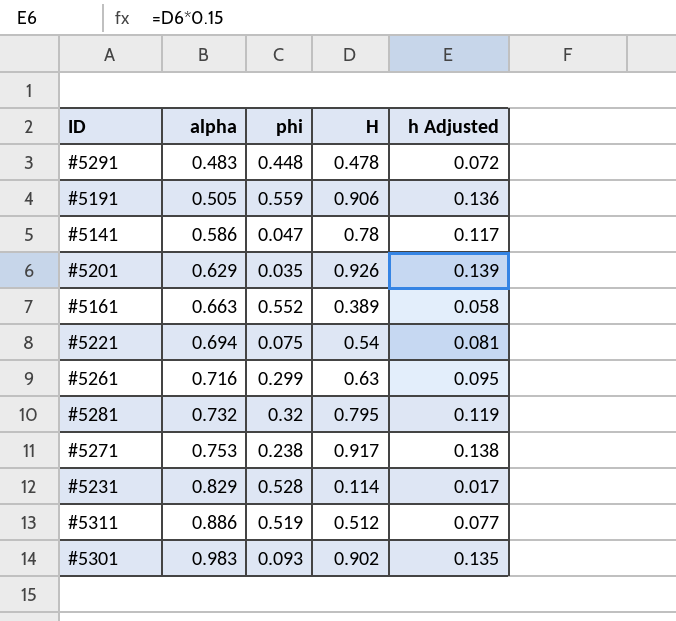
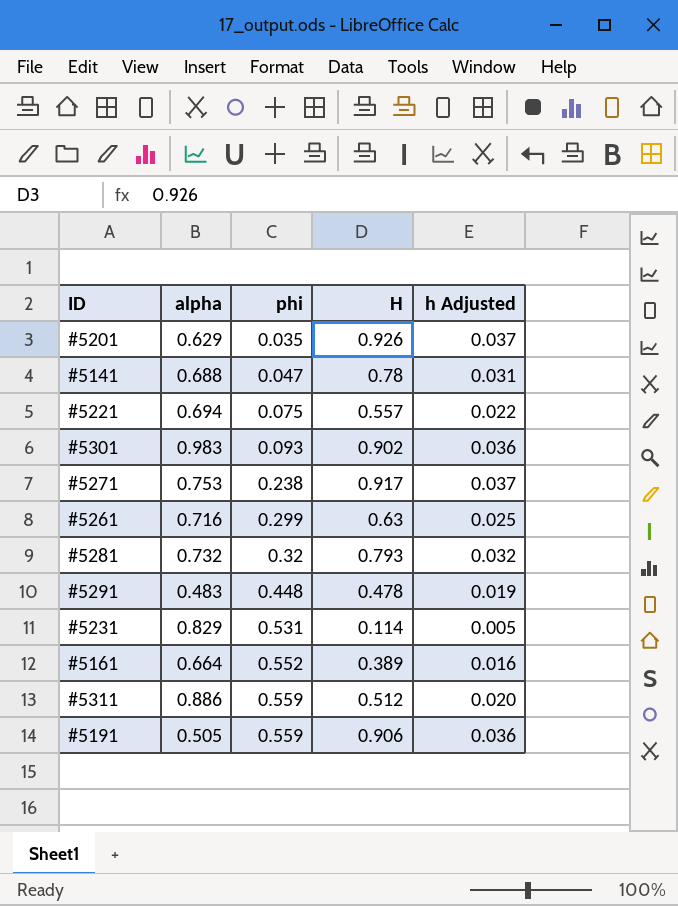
row order: alpha ascending -> phi ascending
column h Adjusted | formula: [H] * 0.15 -> [H] * 0.04
#5141 | alpha: 0.586 -> 0.688
#5221 | H: 0.54 -> 0.557
#5281 | H: 0.795 -> 0.793
#5231 | phi: 0.528 -> 0.531
#5161 | alpha: 0.663 -> 0.664
#5311 | phi: 0.519 -> 0.559

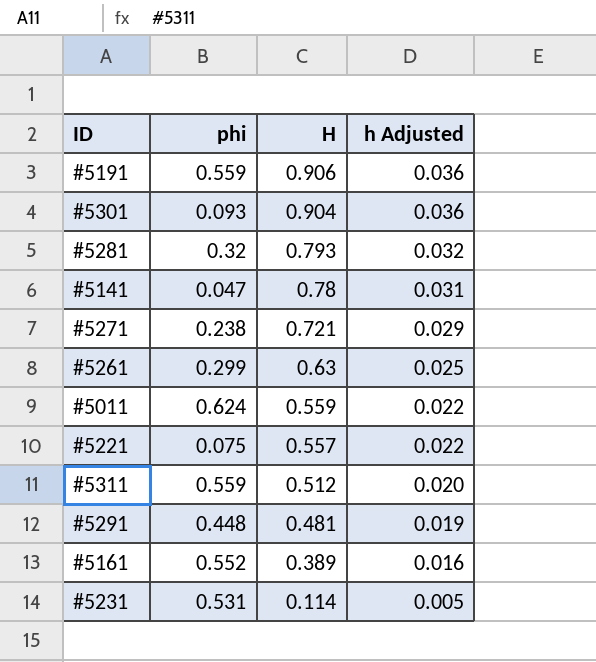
row order: phi ascending -> H descending
column alpha | position: 2 -> none
row #5201: 0.629 | 0.035 | 0.926 | 0.037 -> none
#5301 | H: 0.902 -> 0.904
#5271 | H: 0.917 -> 0.721
#5271 | h Adjusted: 0.037 -> 0.029
row #5011: none -> 0.624 | 0.559 | 0.022
#5291 | H: 0.478 -> 0.481

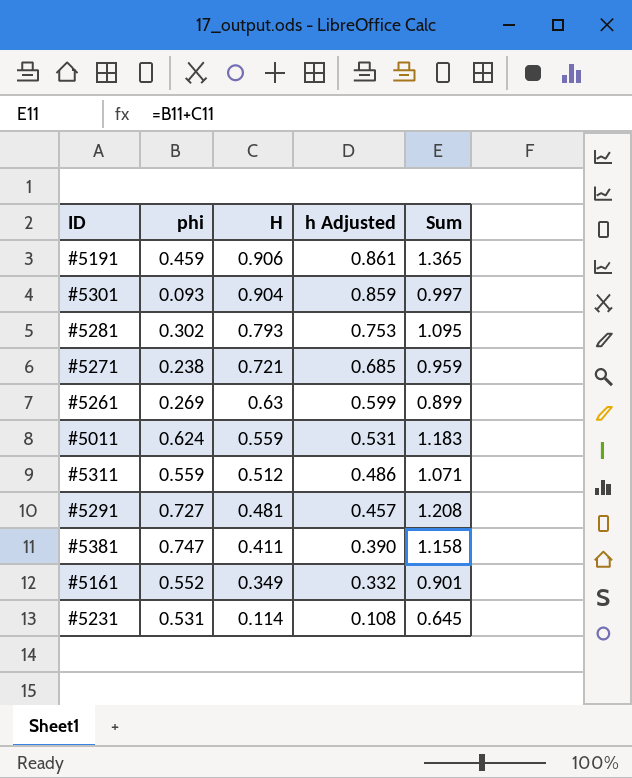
column h Adjusted | formula: [H] * 0.04 -> [H] * 0.95
column Sum | formula: none -> [phi] + [H]
row #5141: 0.047 | 0.78 | 0.031 -> none
row #5221: 0.075 | 0.557 | 0.022 -> none
#5191 | phi: 0.559 -> 0.459
#5281 | phi: 0.32 -> 0.302
#5261 | phi: 0.299 -> 0.269
#5291 | phi: 0.448 -> 0.727
row #5381: none -> 0.747 | 0.411 | 0.390 | 1.158
#5161 | H: 0.389 -> 0.349

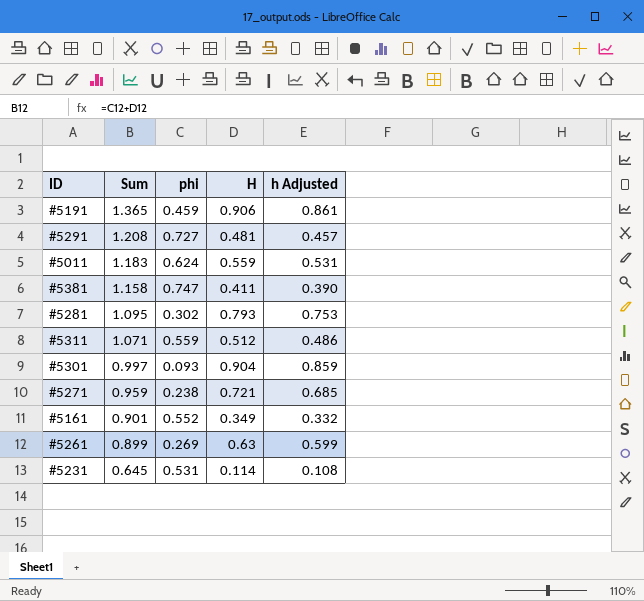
row order: H descending -> Sum descending
column Sum | position: 5 -> 2

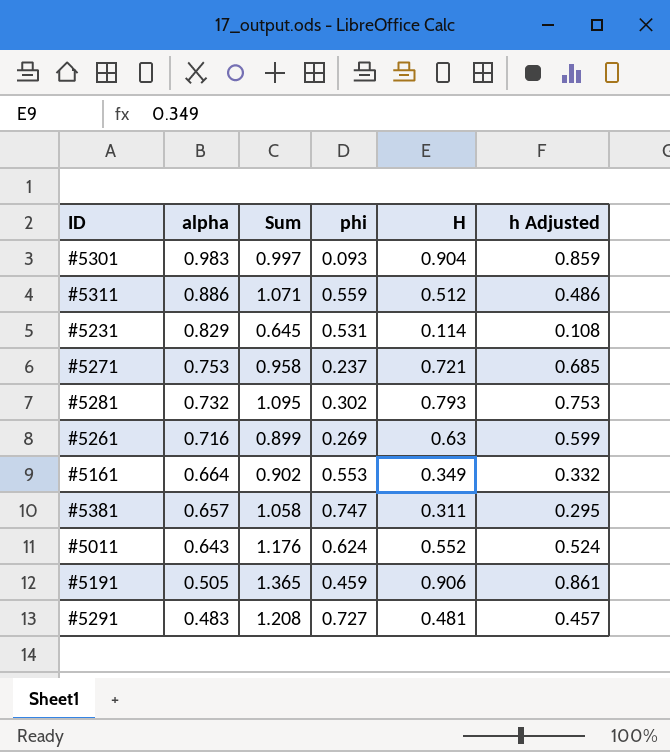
row order: Sum descending -> alpha descending
column alpha | position: none -> 2
#5271 | Sum: 0.959 -> 0.958
#5271 | phi: 0.238 -> 0.237
#5161 | Sum: 0.901 -> 0.902
#5161 | phi: 0.552 -> 0.553
#5381 | Sum: 1.158 -> 1.058
#5381 | H: 0.411 -> 0.311
#5381 | h Adjusted: 0.390 -> 0.295
#5011 | Sum: 1.183 -> 1.176
#5011 | H: 0.559 -> 0.552
#5011 | h Adjusted: 0.531 -> 0.524

